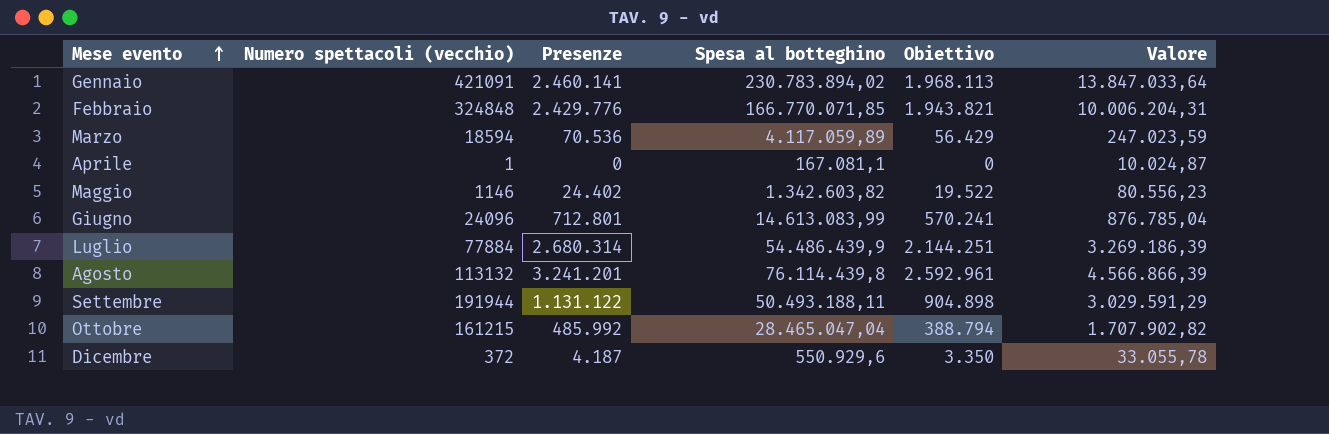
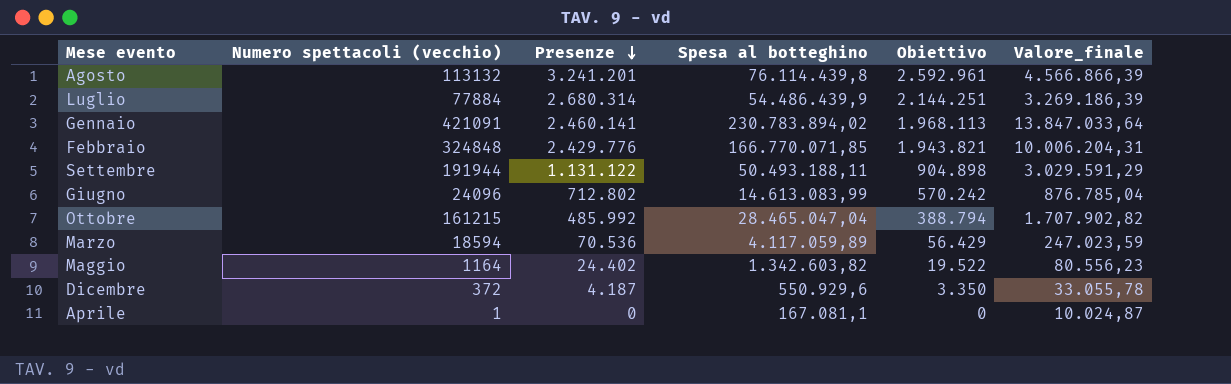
row order: Mese evento ascending -> Presenze descending
column name: Valore -> Valore_finale
Giugno | Presenze: 712.801 -> 712.802
Giugno | Obiettivo: 570.241 -> 570.242
Maggio | Numero spettacoli (vecchio): 1146 -> 1164

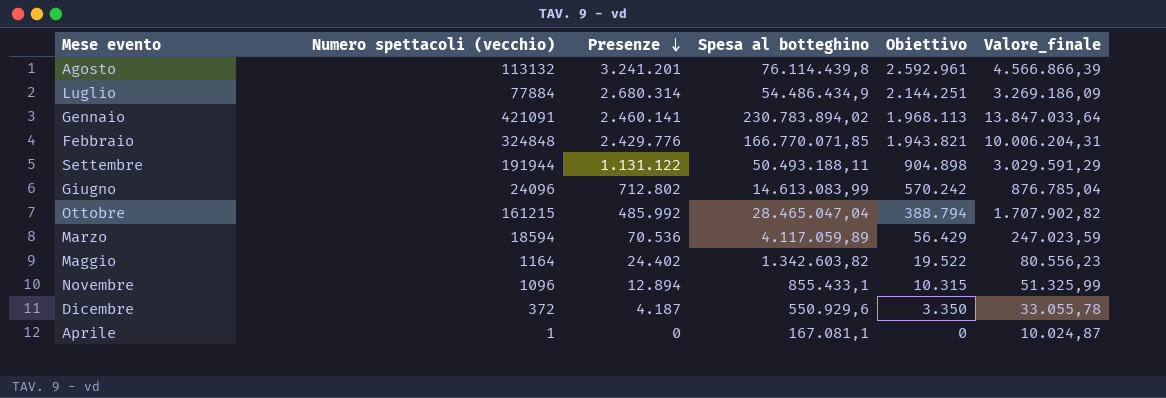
Luglio | Spesa al botteghino: 54.486.439,9 -> 54.486.434,9
Luglio | Valore_finale: 3.269.186,39 -> 3.269.186,09
row Novembre: none -> 1096 | 12.894 | 855.433,1 | 10.315 | 51.325,99

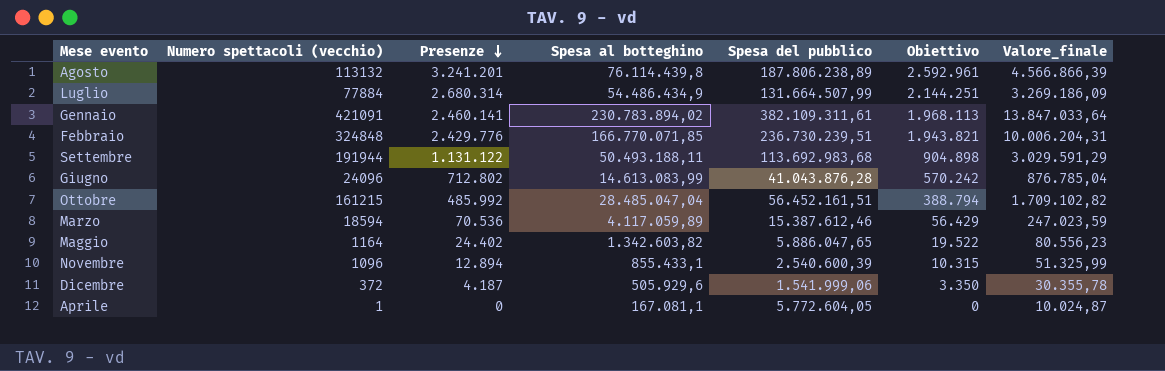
column Spesa del pubblico | position: none -> 5
Ottobre | Spesa al botteghino: 28.465.047,04 -> 28.485.047,04
Ottobre | Valore_finale: 1.707.902,82 -> 1.709.102,82
Dicembre | Spesa al botteghino: 550.929,6 -> 505.929,6
Dicembre | Valore_finale: 33.055,78 -> 30.355,78

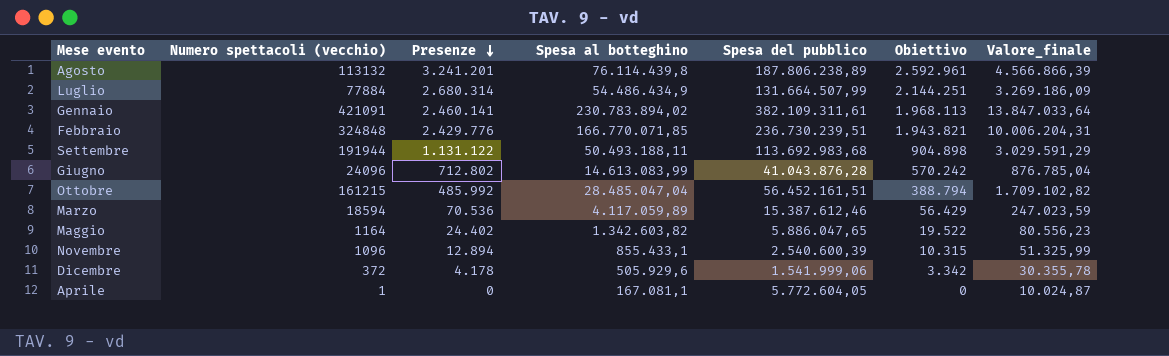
Dicembre | Presenze: 4.187 -> 4.178
Dicembre | Obiettivo: 3.350 -> 3.342

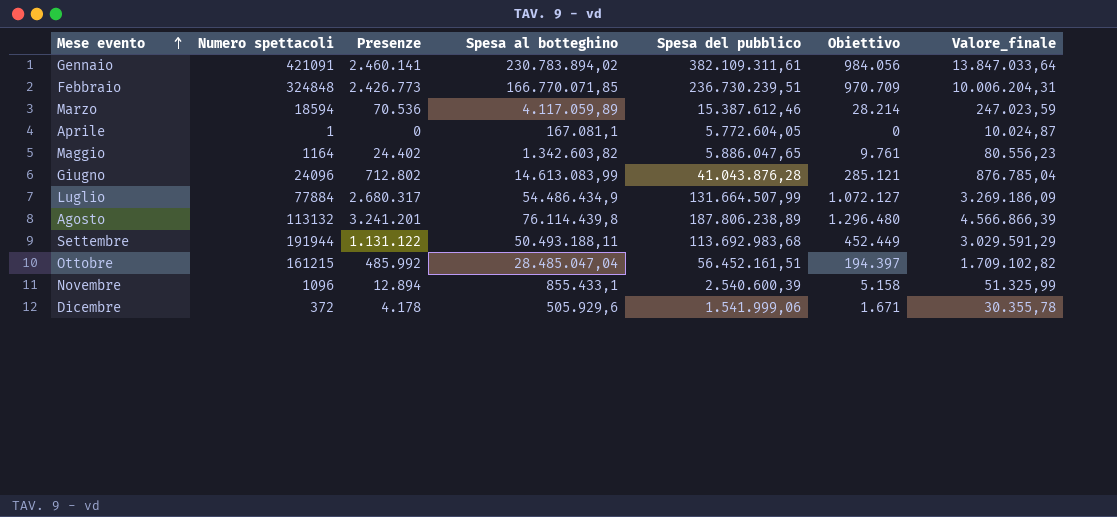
row order: Presenze descending -> Mese evento ascending
column name: Numero spettacoli (vecchio) -> Numero spettacoli
column Obiettivo | formula: [Presenze] * 0,8 -> [Presenze] * 0,4
Febbraio | Presenze: 2.429.776 -> 2.426.773
Luglio | Presenze: 2.680.314 -> 2.680.317

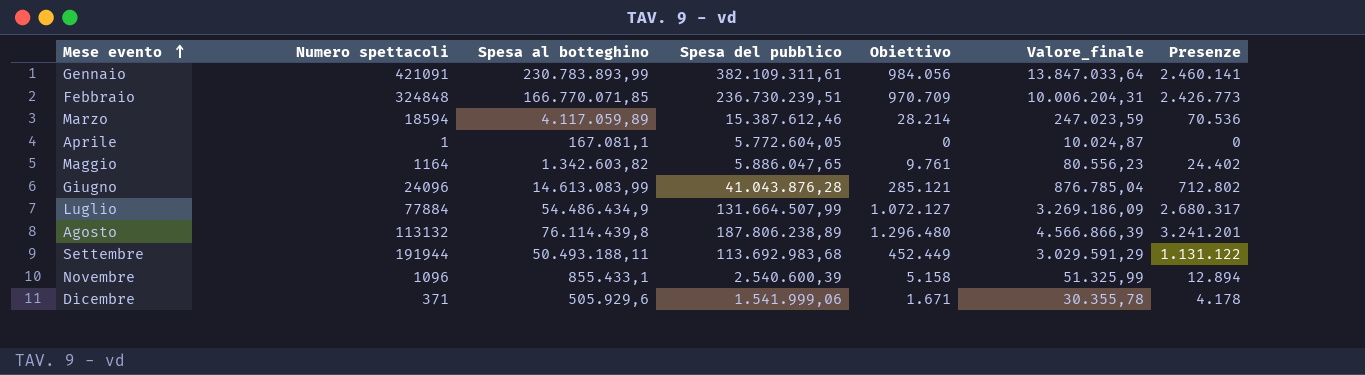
column Presenze | position: 3 -> 7
row Ottobre: 161215 | 485.992 | 28.485.047,04 | 56.452.161,51 | 194.397 | 1.709.102,82 -> none
Gennaio | Spesa al botteghino: 230.783.894,02 -> 230.783.893,99
Dicembre | Numero spettacoli: 372 -> 371

